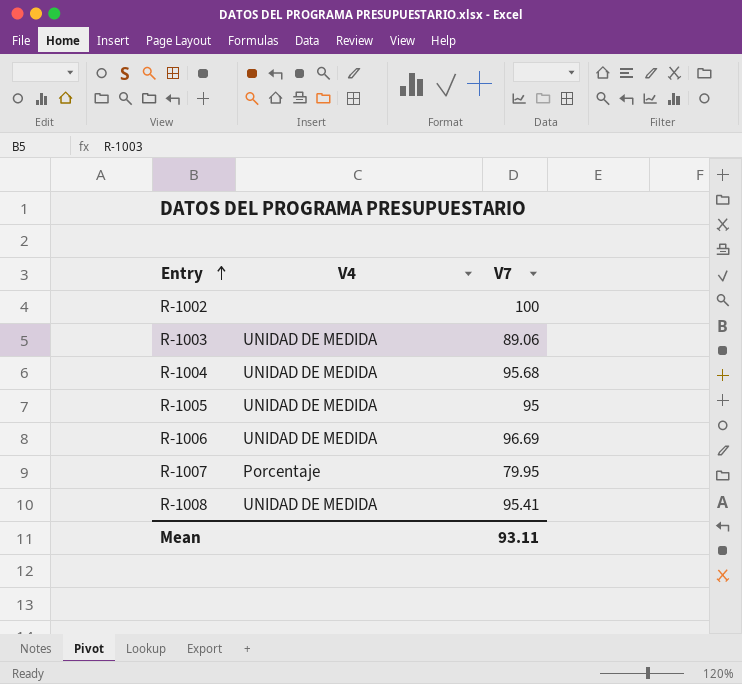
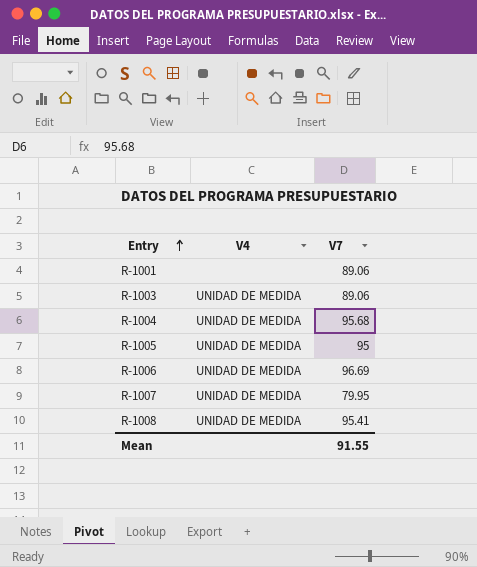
row R-1002: none | 100 -> none
row R-1001: none -> none | 89.06
R-1007 | V4: Porcentaje -> UNIDAD DE MEDIDA
Mean | V7: 93.11 -> 91.55

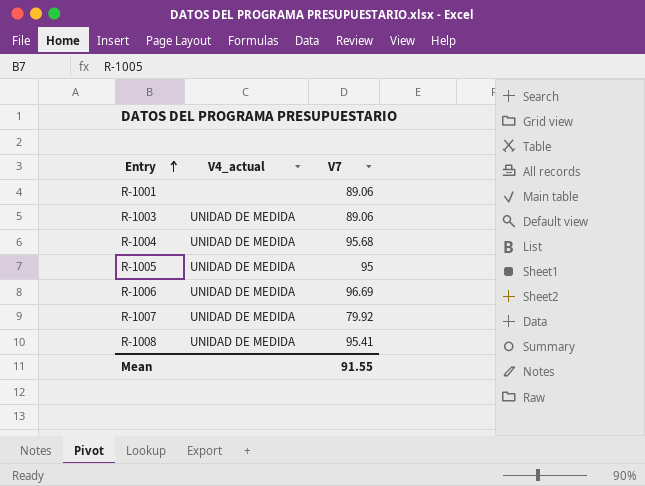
column name: V4 -> V4_actual
R-1007 | V7: 79.95 -> 79.92

